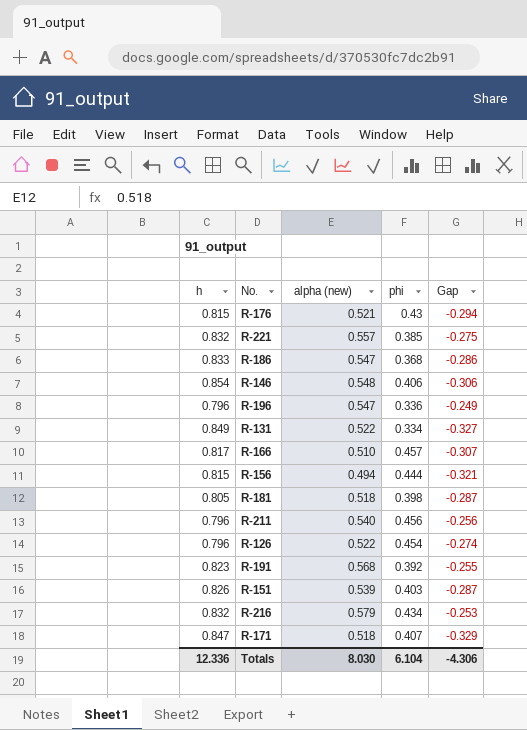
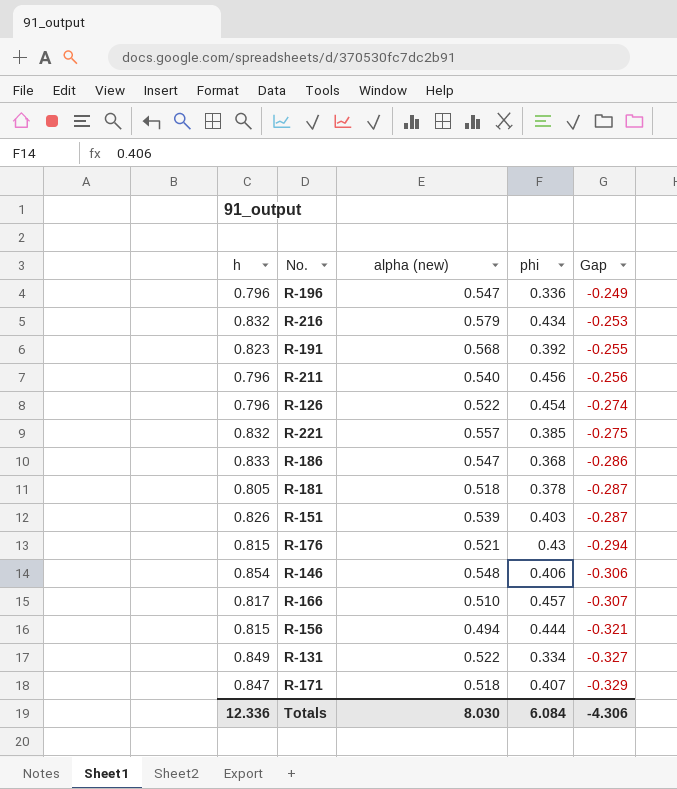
row order: none -> Gap descending
R-181 | phi: 0.398 -> 0.378
Totals | phi: 6.104 -> 6.084

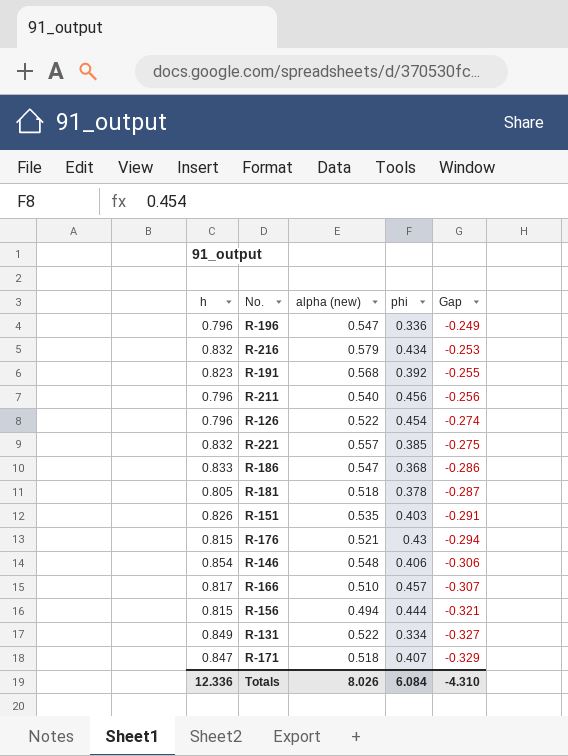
R-151 | alpha (new): 0.539 -> 0.535
R-151 | Gap: -0.287 -> -0.291
Totals | alpha (new): 8.030 -> 8.026
Totals | Gap: -4.306 -> -4.310

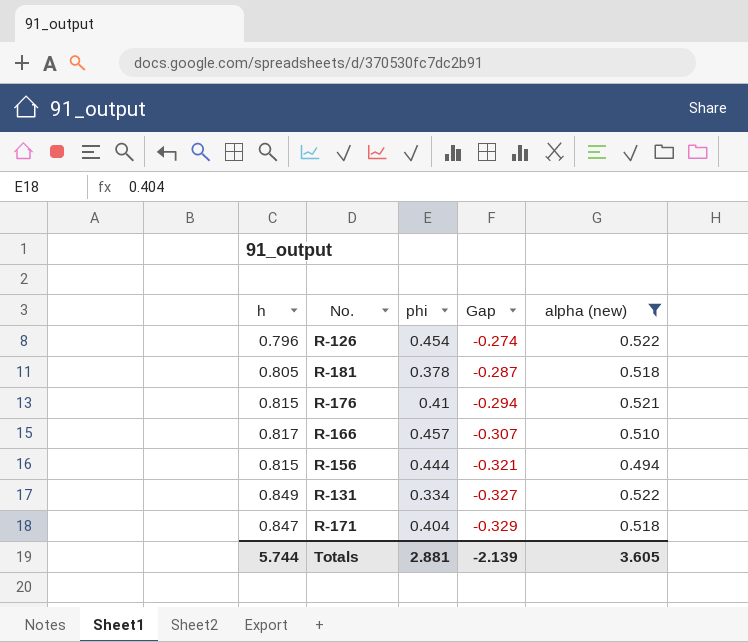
filter: none -> alpha (new) <= 0.522
column alpha (new) | position: 3 -> 5
R-176 | phi: 0.43 -> 0.41
R-171 | phi: 0.407 -> 0.404
Totals | h: 12.336 -> 5.744
Totals | phi: 6.084 -> 2.881
Totals | Gap: -4.310 -> -2.139
Totals | alpha (new): 8.026 -> 3.605

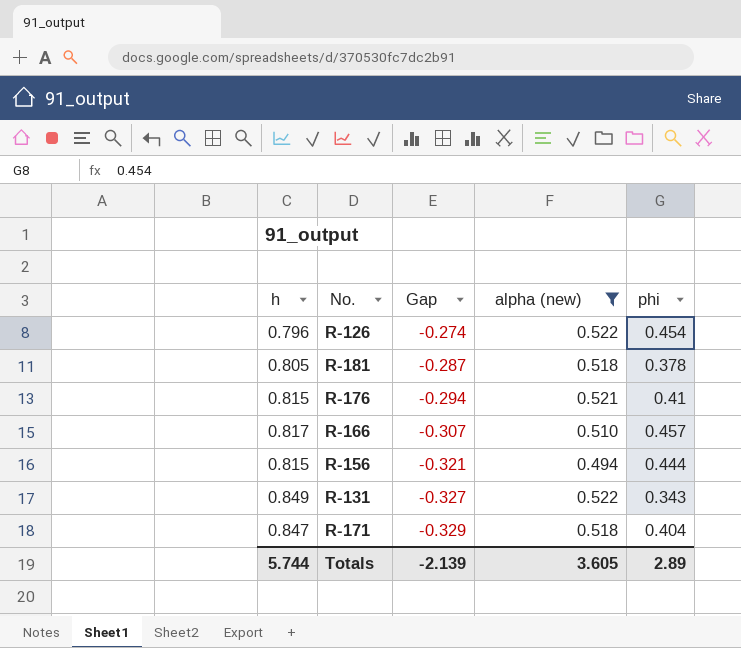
column phi | position: 3 -> 5
R-131 | phi: 0.334 -> 0.343
Totals | phi: 2.881 -> 2.89

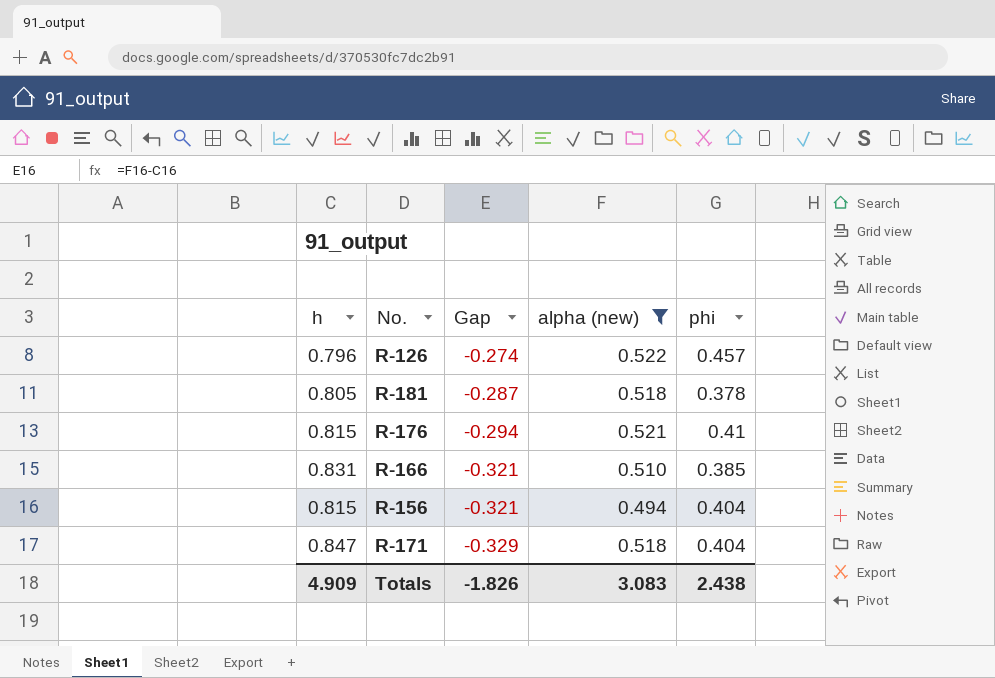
row R-131: 0.849 | -0.327 | 0.522 | 0.343 -> none
R-126 | phi: 0.454 -> 0.457
R-166 | h: 0.817 -> 0.831
R-166 | Gap: -0.307 -> -0.321
R-166 | phi: 0.457 -> 0.385
R-156 | phi: 0.444 -> 0.404
Totals | h: 5.744 -> 4.909
Totals | Gap: -2.139 -> -1.826
Totals | alpha (new): 3.605 -> 3.083
Totals | phi: 2.89 -> 2.438

